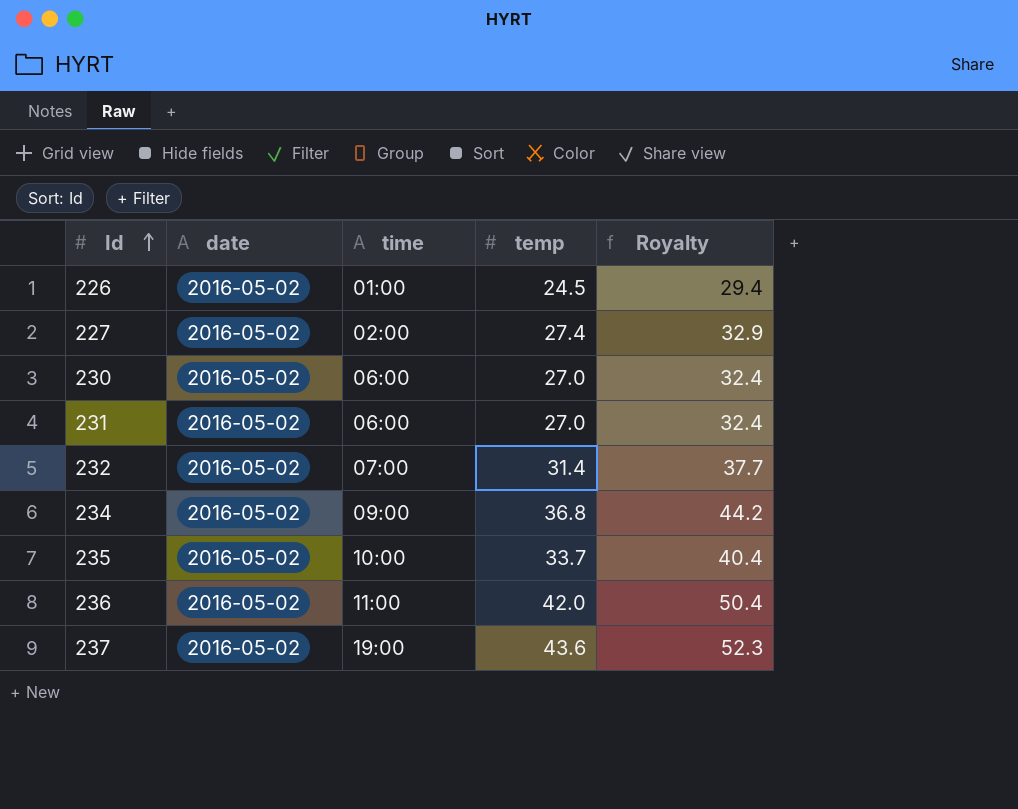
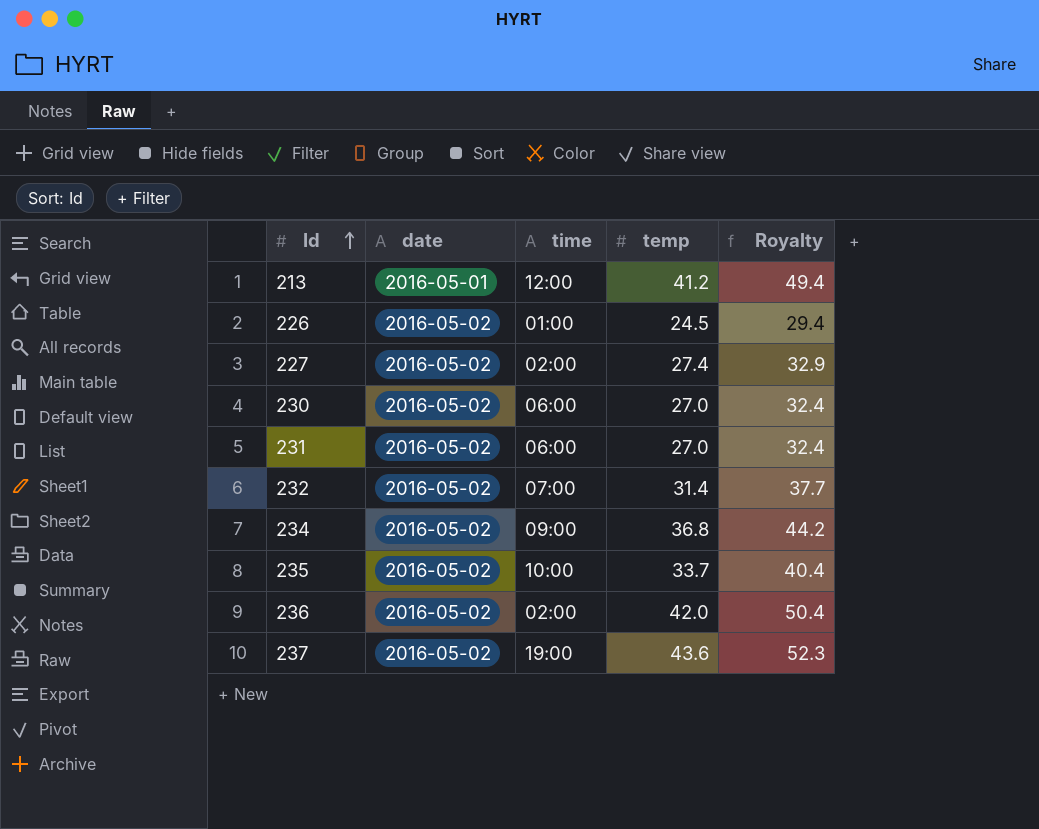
row 213: none -> 2016-05-01 | 12:00 | 41.2 | 49.4
236 | time: 11:00 -> 02:00

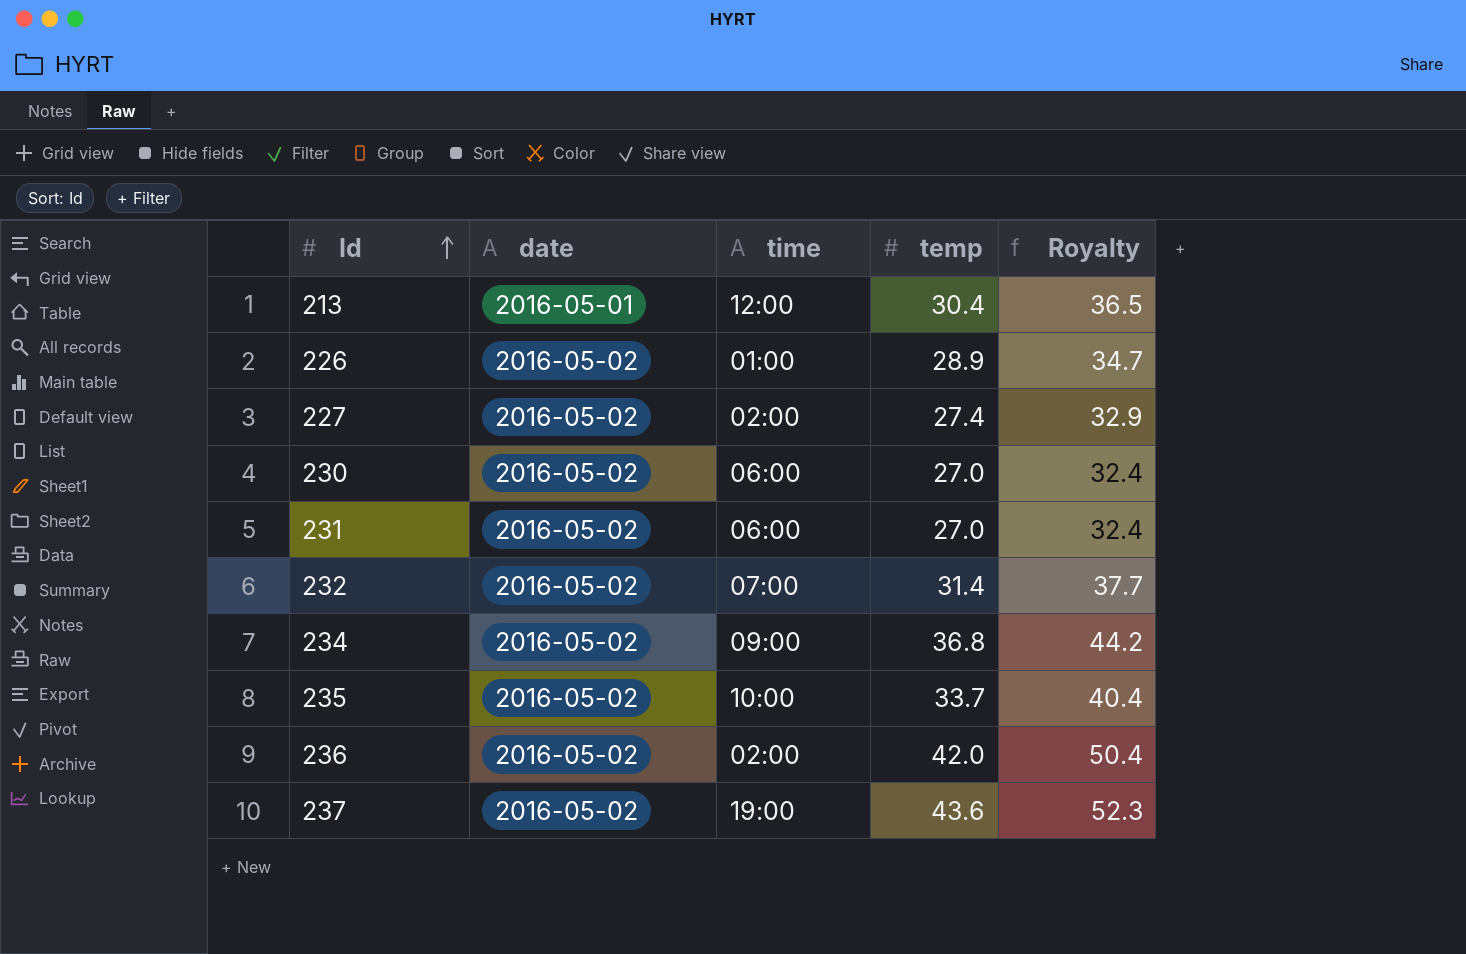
213 | temp: 41.2 -> 30.4
213 | Royalty: 49.4 -> 36.5
226 | temp: 24.5 -> 28.9
226 | Royalty: 29.4 -> 34.7

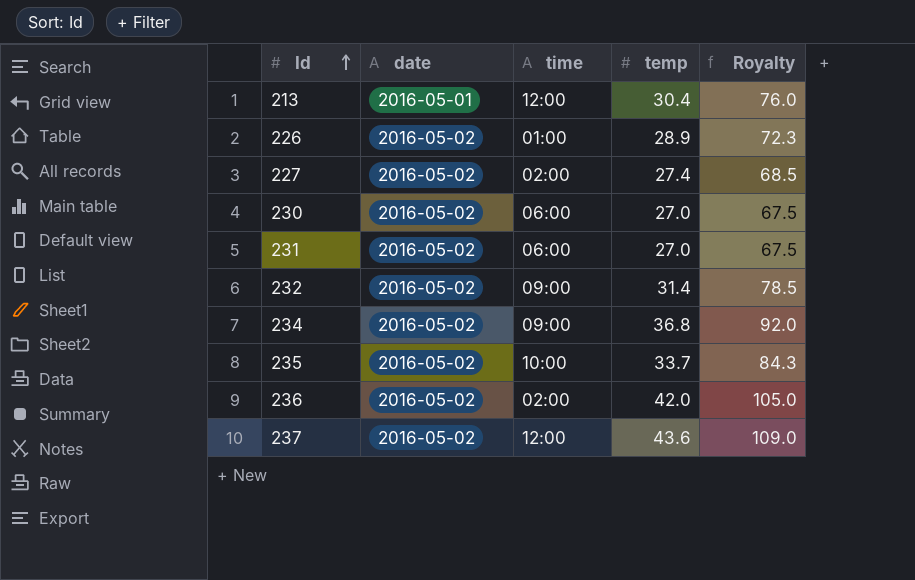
column Royalty | formula: [temp] * 1.2 -> [temp] * 2.5
232 | time: 07:00 -> 09:00
237 | time: 19:00 -> 12:00

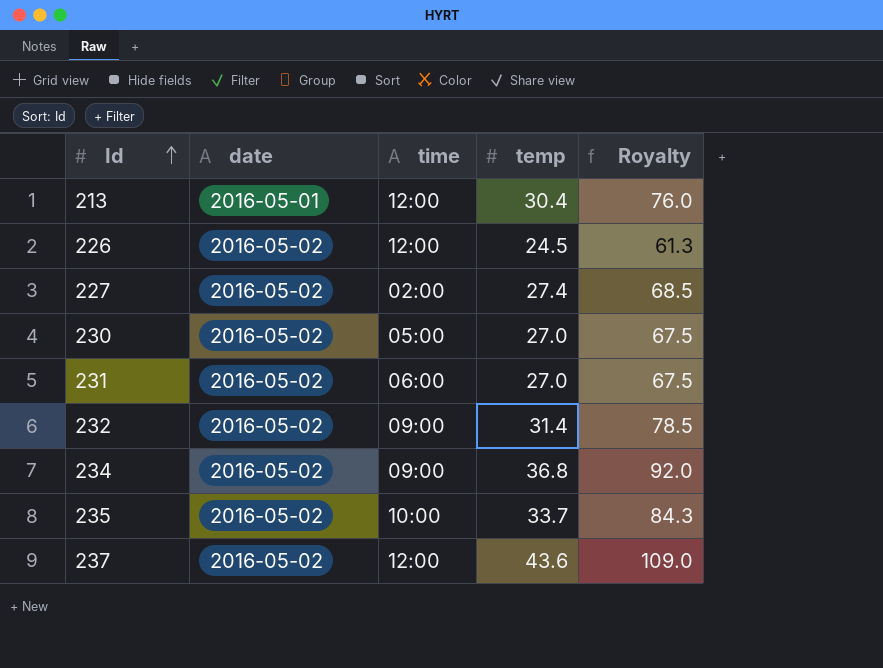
row 236: 2016-05-02 | 02:00 | 42.0 | 105.0 -> none
226 | time: 01:00 -> 12:00
226 | temp: 28.9 -> 24.5
226 | Royalty: 72.3 -> 61.3
230 | time: 06:00 -> 05:00

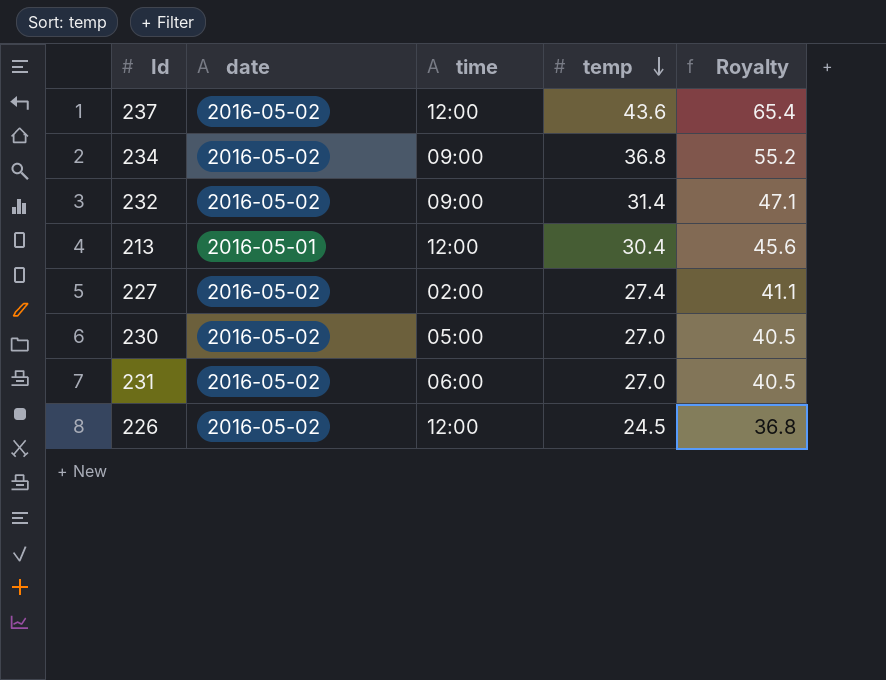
row order: Id ascending -> temp descending
column Royalty | formula: [temp] * 2.5 -> [temp] * 1.5
row 235: 2016-05-02 | 10:00 | 33.7 | 84.3 -> none

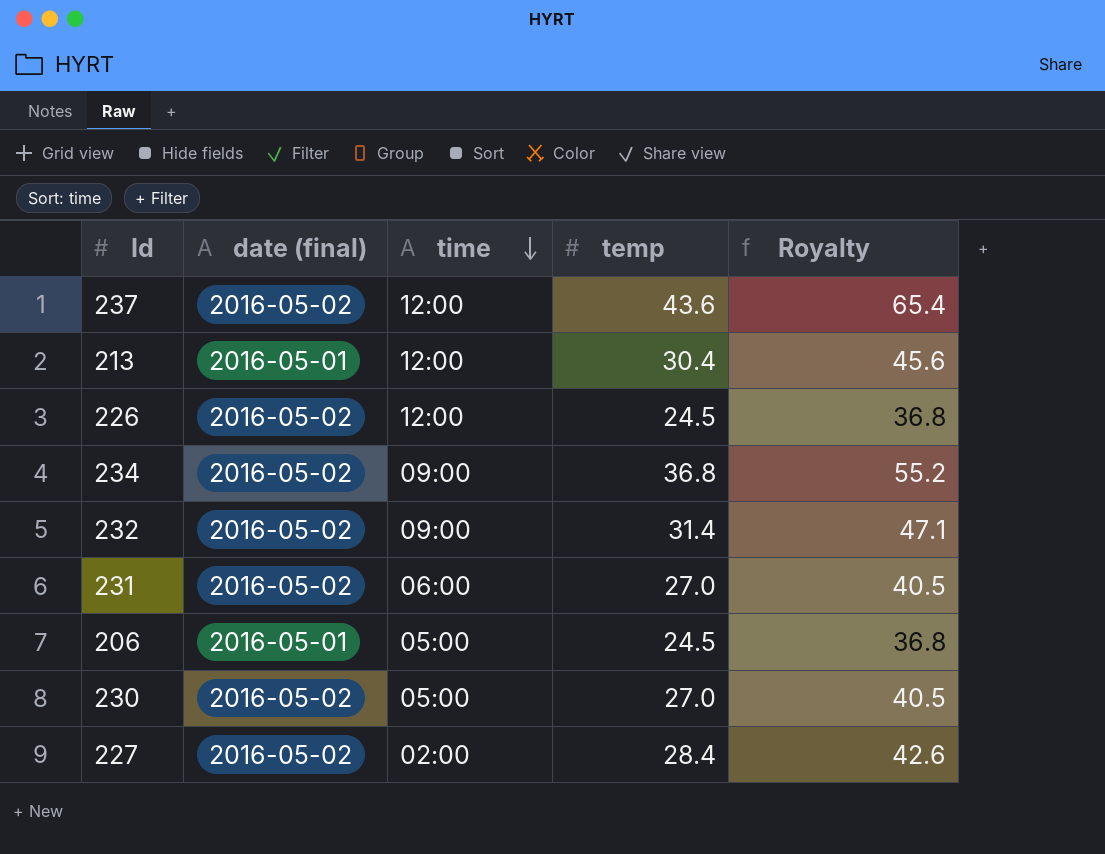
row order: temp descending -> time descending
column name: date -> date (final)
row 206: none -> 2016-05-01 | 05:00 | 24.5 | 36.8
227 | temp: 27.4 -> 28.4
227 | Royalty: 41.1 -> 42.6

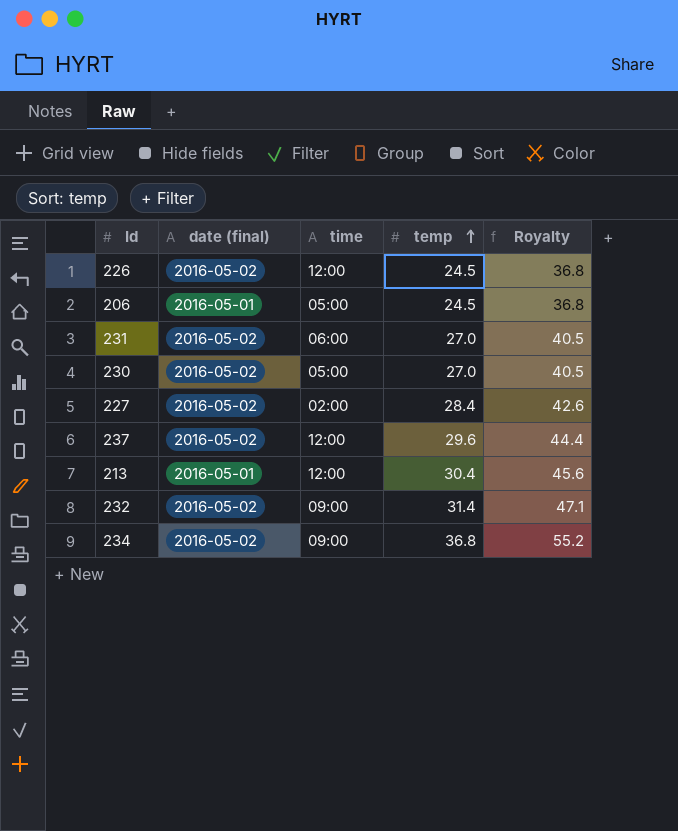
row order: time descending -> temp ascending
237 | temp: 43.6 -> 29.6
237 | Royalty: 65.4 -> 44.4

